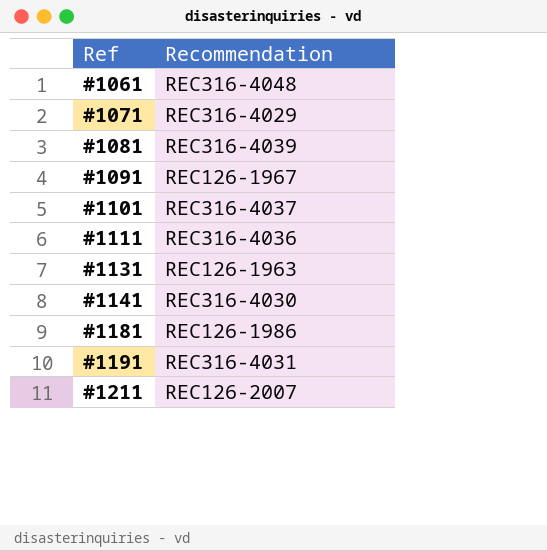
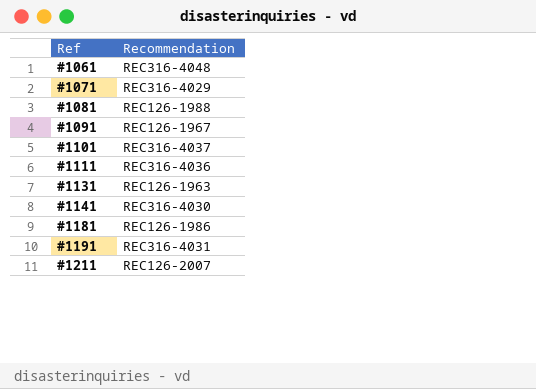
#1081 | Recommendation: REC316-4039 -> REC126-1988

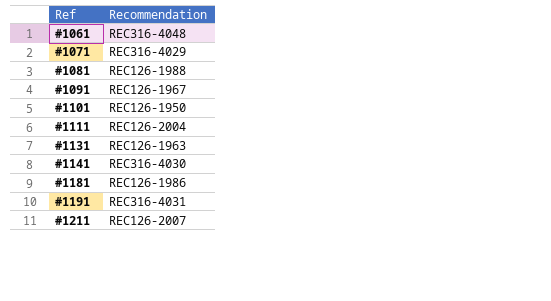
#1101 | Recommendation: REC316-4037 -> REC126-1950
#1111 | Recommendation: REC316-4036 -> REC126-2004

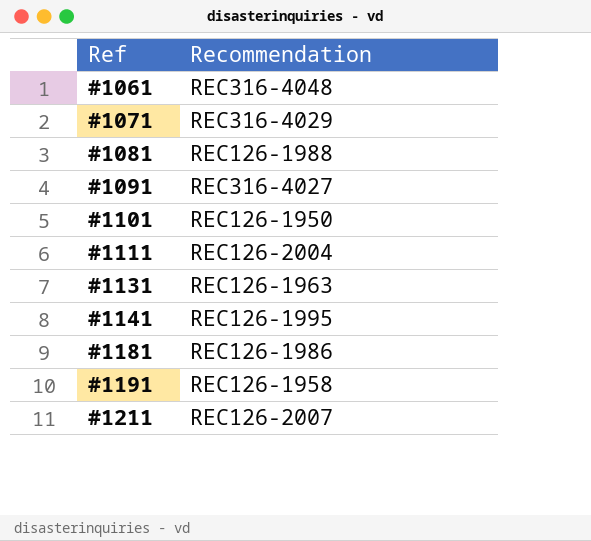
#1091 | Recommendation: REC126-1967 -> REC316-4027
#1141 | Recommendation: REC316-4030 -> REC126-1995
#1191 | Recommendation: REC316-4031 -> REC126-1958

